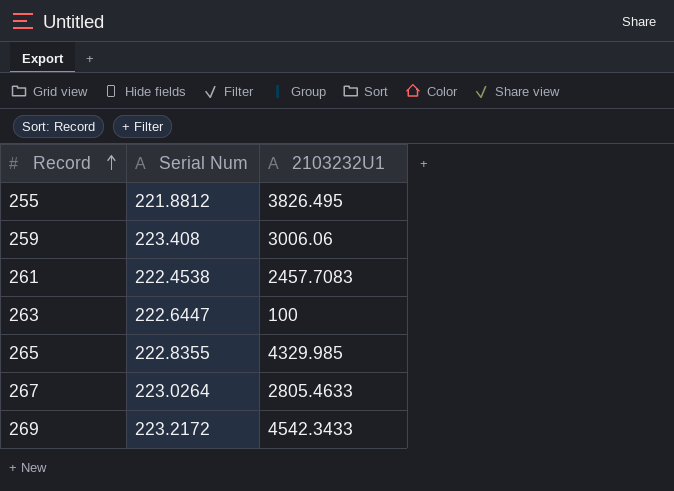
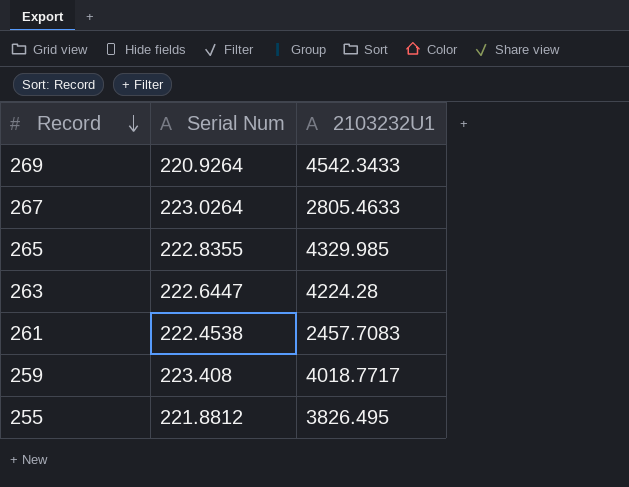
row order: Record ascending -> Record descending
269 | Serial Num: 223.2172 -> 220.9264
263 | 2103232U1: 100 -> 4224.28
259 | 2103232U1: 3006.06 -> 4018.7717

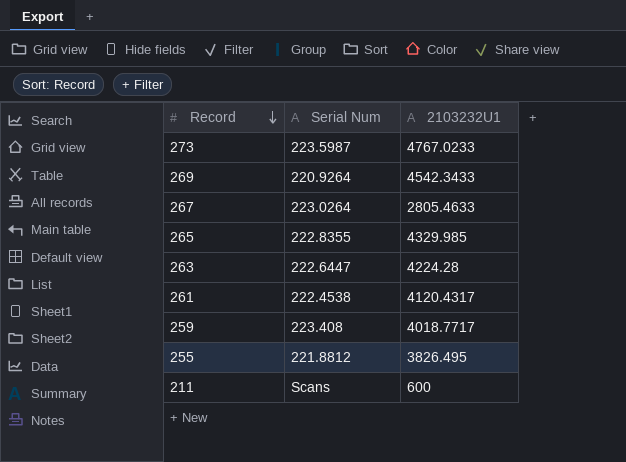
row 273: none -> 223.5987 | 4767.0233
261 | 2103232U1: 2457.7083 -> 4120.4317
row 211: none -> Scans | 600

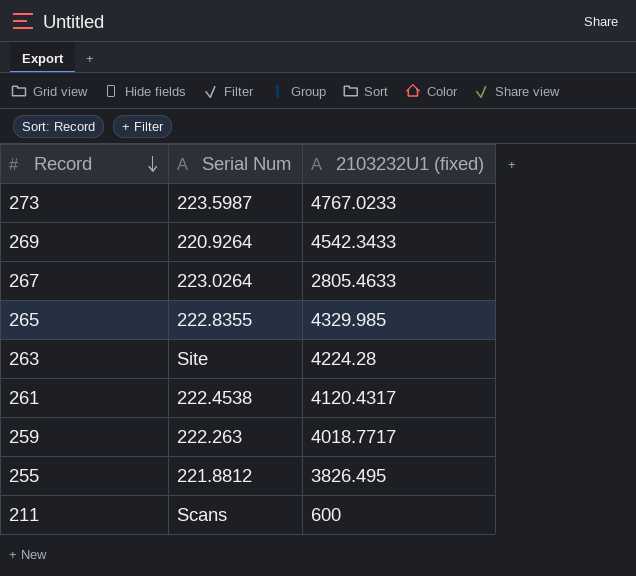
column name: 2103232U1 -> 2103232U1 (fixed)
263 | Serial Num: 222.6447 -> Site
259 | Serial Num: 223.408 -> 222.263

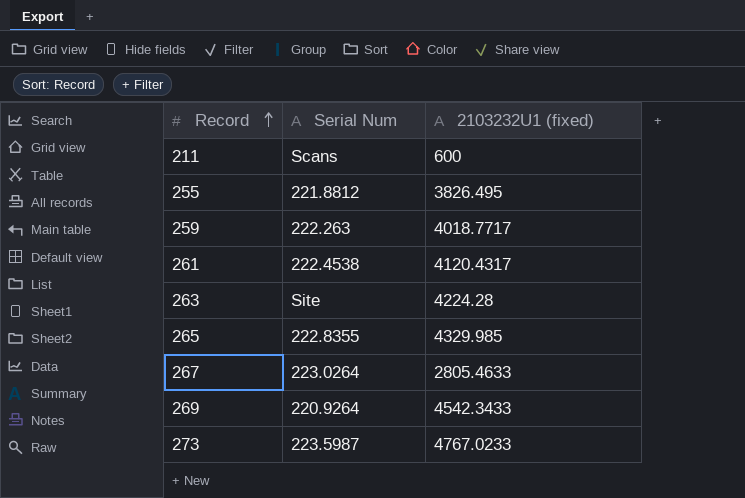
row order: Record descending -> Record ascending

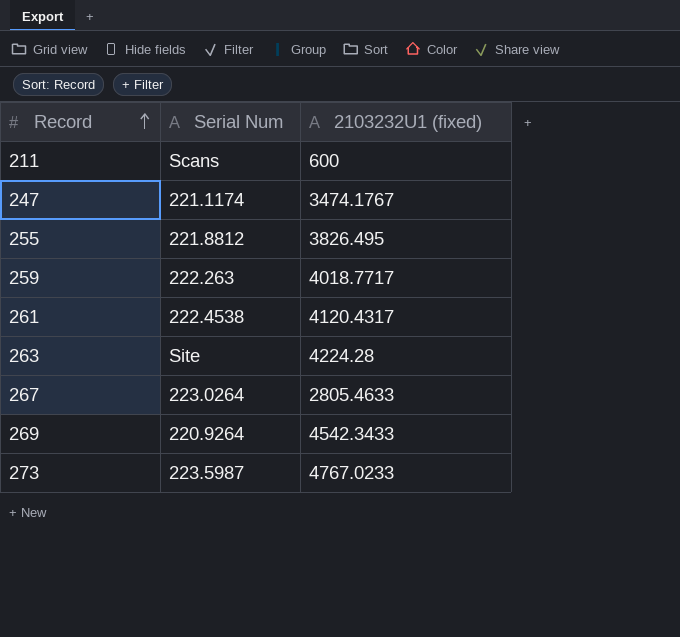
row 265: 222.8355 | 4329.985 -> none
row 247: none -> 221.1174 | 3474.1767

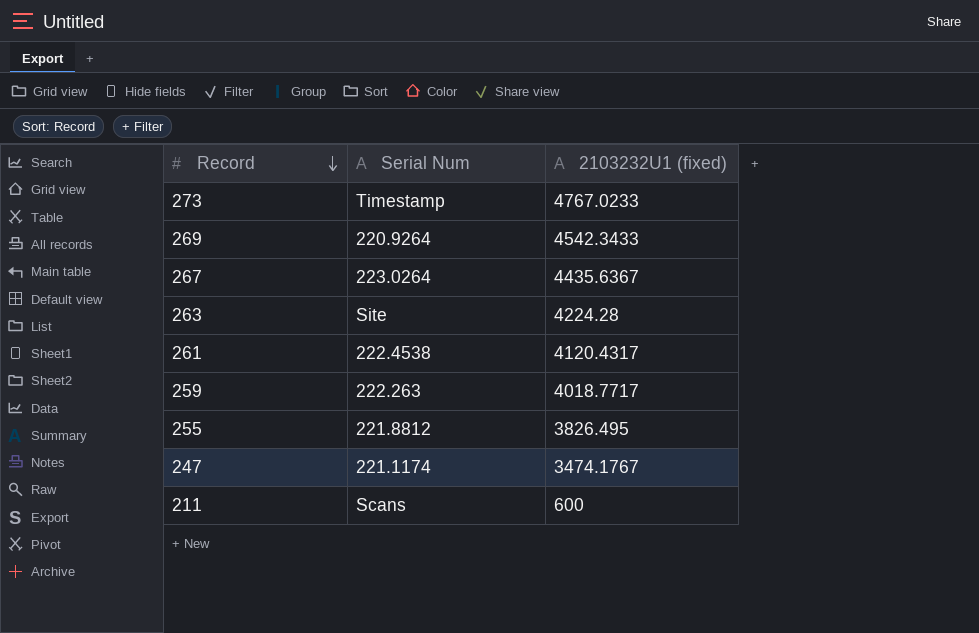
row order: Record ascending -> Record descending
273 | Serial Num: 223.5987 -> Timestamp
267 | 2103232U1 (fixed): 2805.4633 -> 4435.6367

